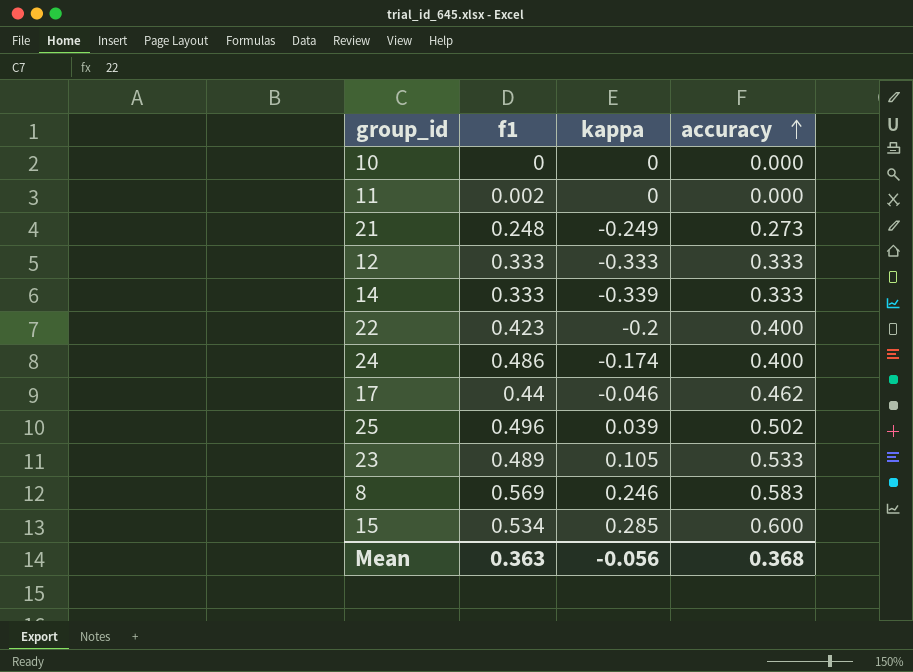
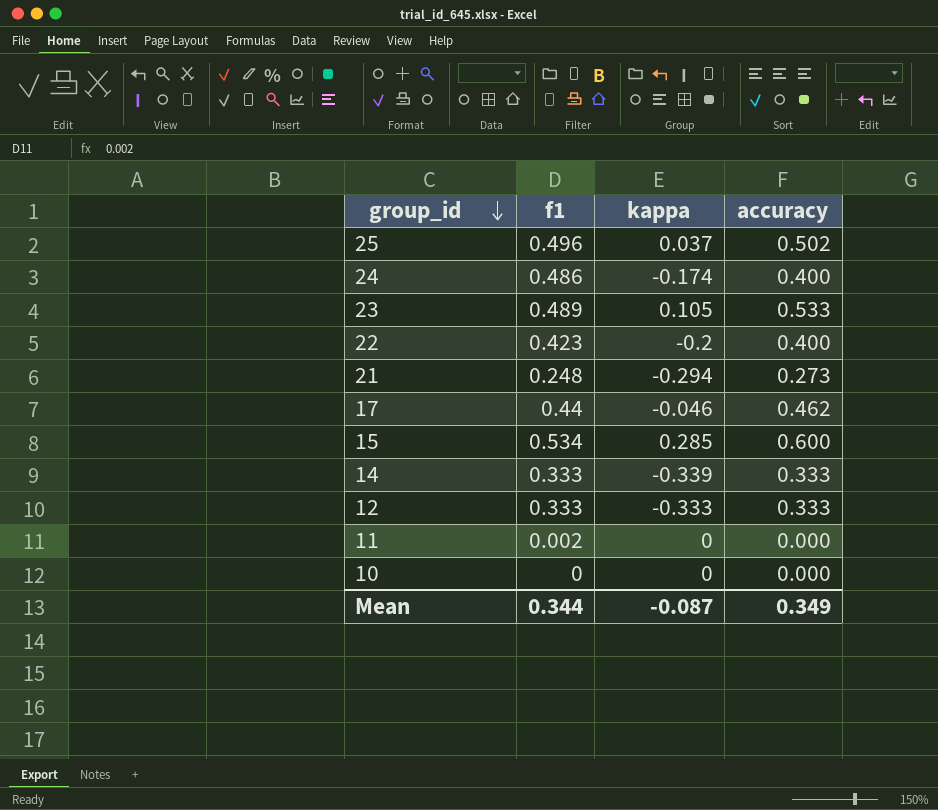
row order: accuracy ascending -> group_id descending
row 8: 0.569 | 0.246 | 0.583 -> none
25 | kappa: 0.039 -> 0.037
21 | kappa: -0.249 -> -0.294
Mean | f1: 0.363 -> 0.344
Mean | kappa: -0.056 -> -0.087
Mean | accuracy: 0.368 -> 0.349

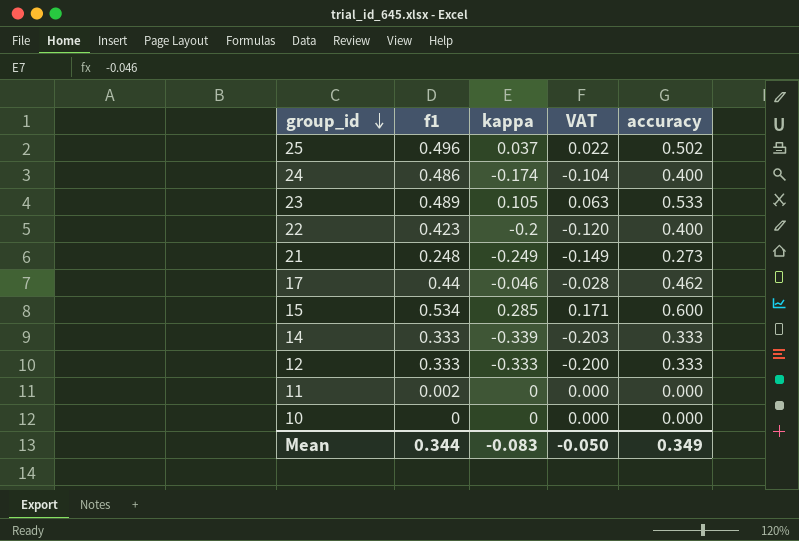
column VAT | formula: none -> [kappa] * 0.6
21 | kappa: -0.294 -> -0.249
Mean | kappa: -0.087 -> -0.083

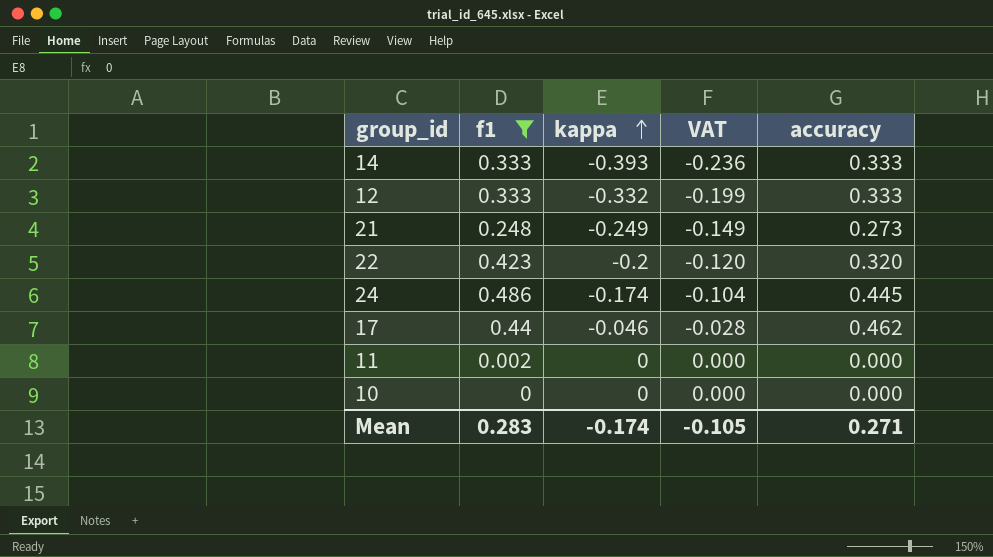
filter: none -> f1 <= 0.486
row order: group_id descending -> kappa ascending
14 | kappa: -0.339 -> -0.393
14 | VAT: -0.203 -> -0.236
12 | kappa: -0.333 -> -0.332
12 | VAT: -0.200 -> -0.199
22 | accuracy: 0.400 -> 0.320
24 | accuracy: 0.400 -> 0.445
Mean | f1: 0.344 -> 0.283
Mean | kappa: -0.083 -> -0.174
Mean | VAT: -0.050 -> -0.105
Mean | accuracy: 0.349 -> 0.271

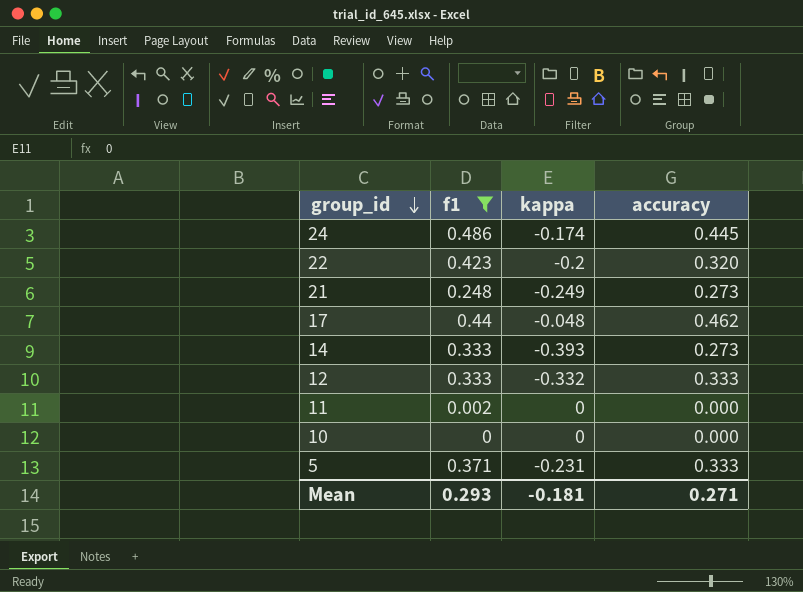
row order: kappa ascending -> group_id descending
column VAT | formula: [kappa] * 0.6 -> none
17 | kappa: -0.046 -> -0.048
14 | accuracy: 0.333 -> 0.273
row 5: none -> 0.371 | -0.231 | 0.333
Mean | f1: 0.283 -> 0.293
Mean | kappa: -0.174 -> -0.181

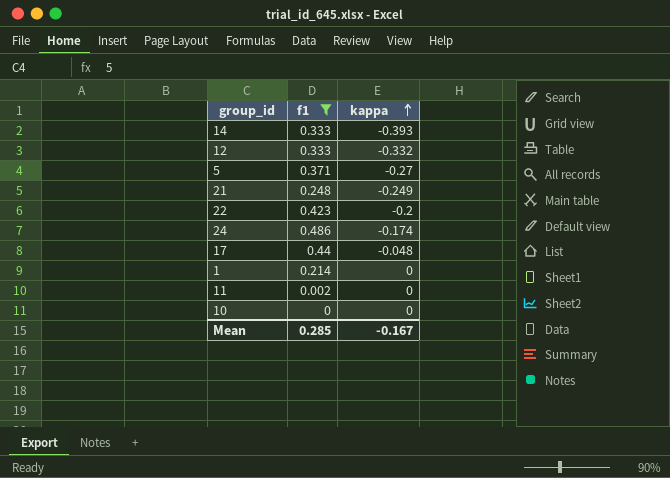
row order: group_id descending -> kappa ascending
column accuracy | position: 4 -> none
5 | kappa: -0.231 -> -0.27
row 1: none -> 0.214 | 0
Mean | f1: 0.293 -> 0.285
Mean | kappa: -0.181 -> -0.167

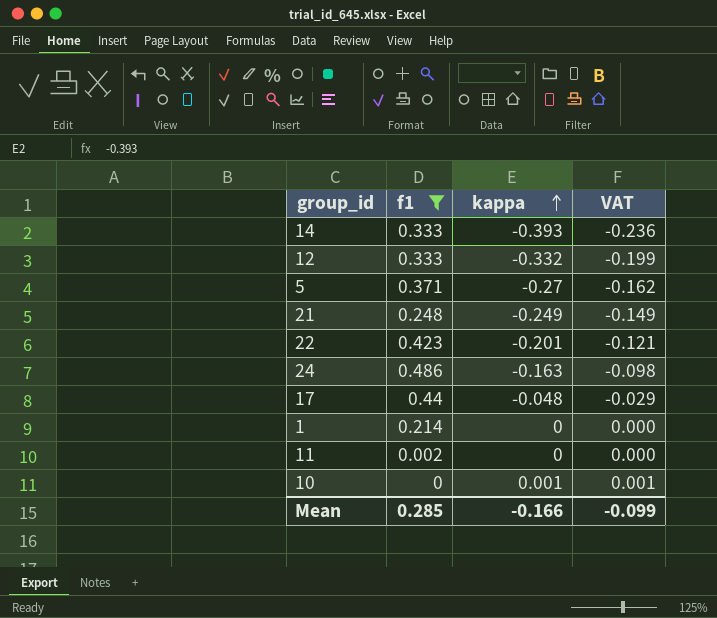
column VAT | formula: none -> [kappa] * 0.6
22 | kappa: -0.2 -> -0.201
24 | kappa: -0.174 -> -0.163
10 | kappa: 0 -> 0.001
Mean | kappa: -0.167 -> -0.166

